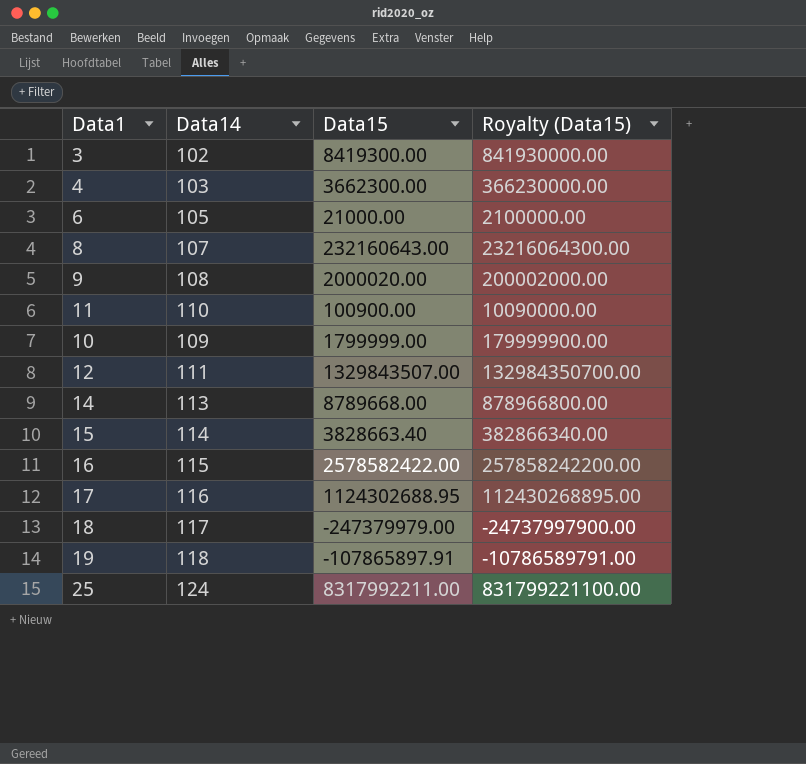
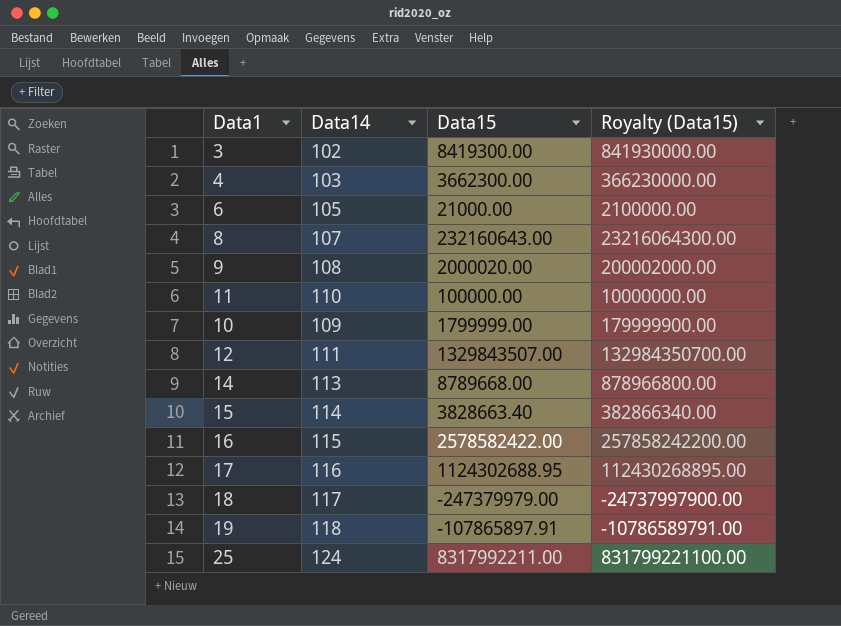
11 | Data15: 100900.00 -> 100000.00
11 | Royalty (Data15): 10090000.00 -> 10000000.00

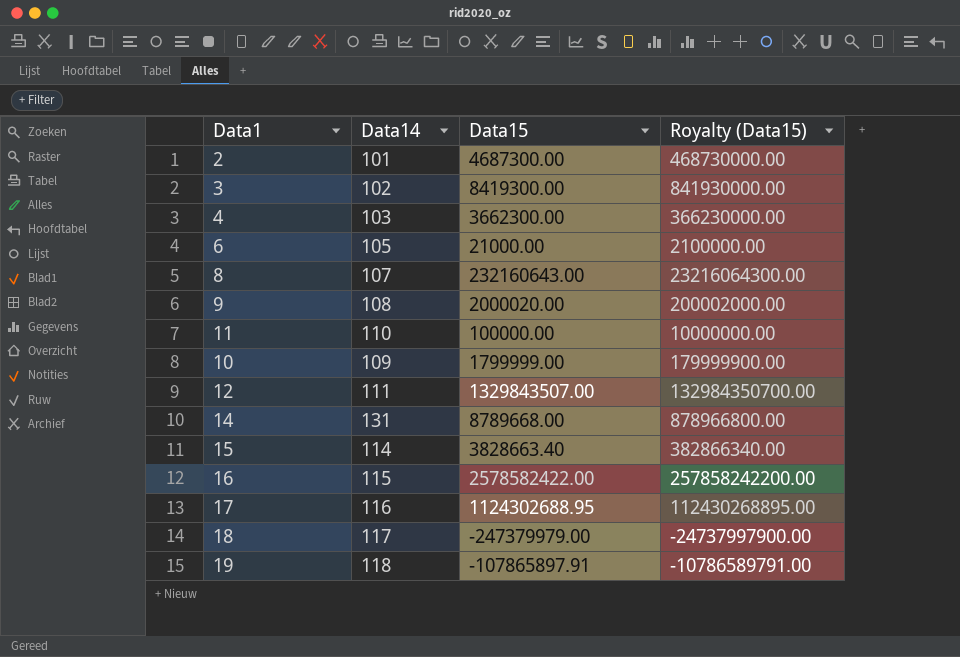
row 25: 124 | 8317992211.00 | 831799221100.00 -> none
row 2: none -> 101 | 4687300.00 | 468730000.00
14 | Data14: 113 -> 131

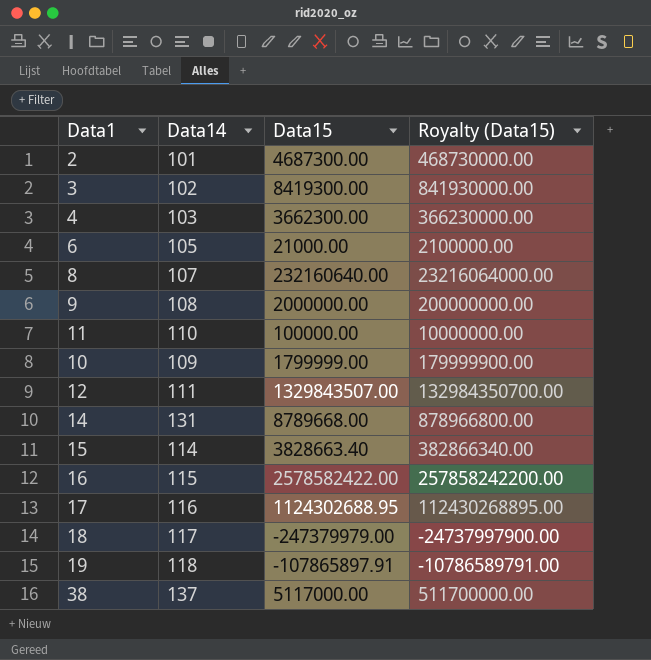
8 | Data15: 232160643.00 -> 232160640.00
8 | Royalty (Data15): 23216064300.00 -> 23216064000.00
9 | Data15: 2000020.00 -> 2000000.00
9 | Royalty (Data15): 200002000.00 -> 200000000.00
row 38: none -> 137 | 5117000.00 | 511700000.00

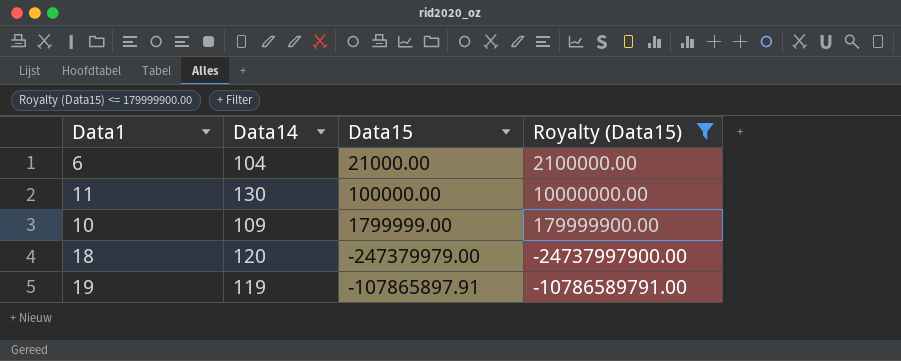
filter: none -> Royalty (Data15) <= 179999900.00
6 | Data14: 105 -> 104
11 | Data14: 110 -> 130
18 | Data14: 117 -> 120
19 | Data14: 118 -> 119

